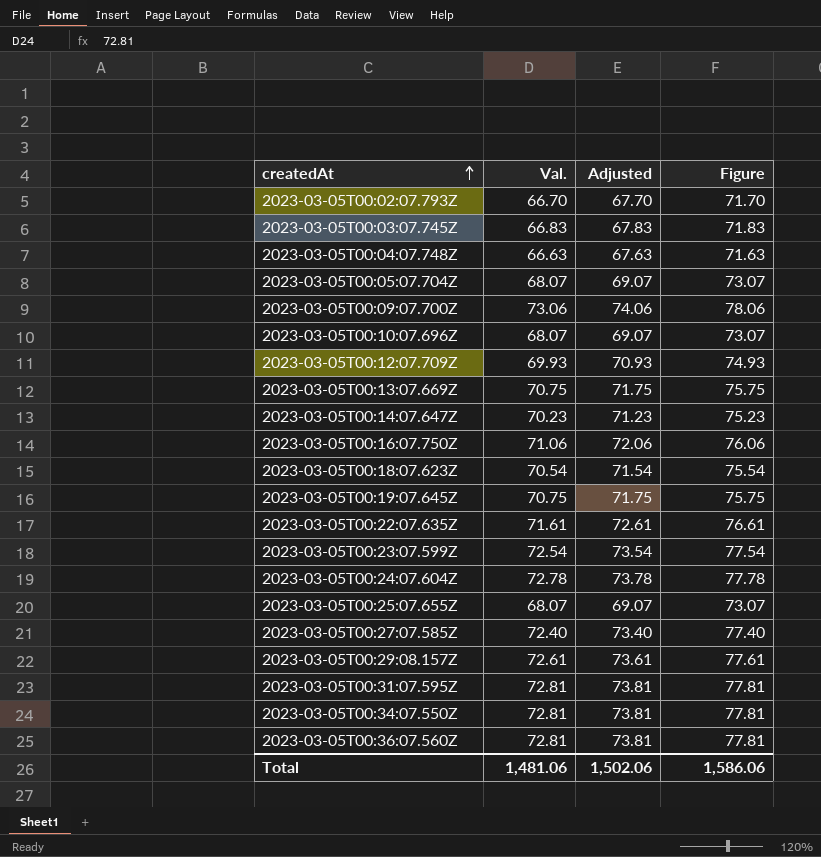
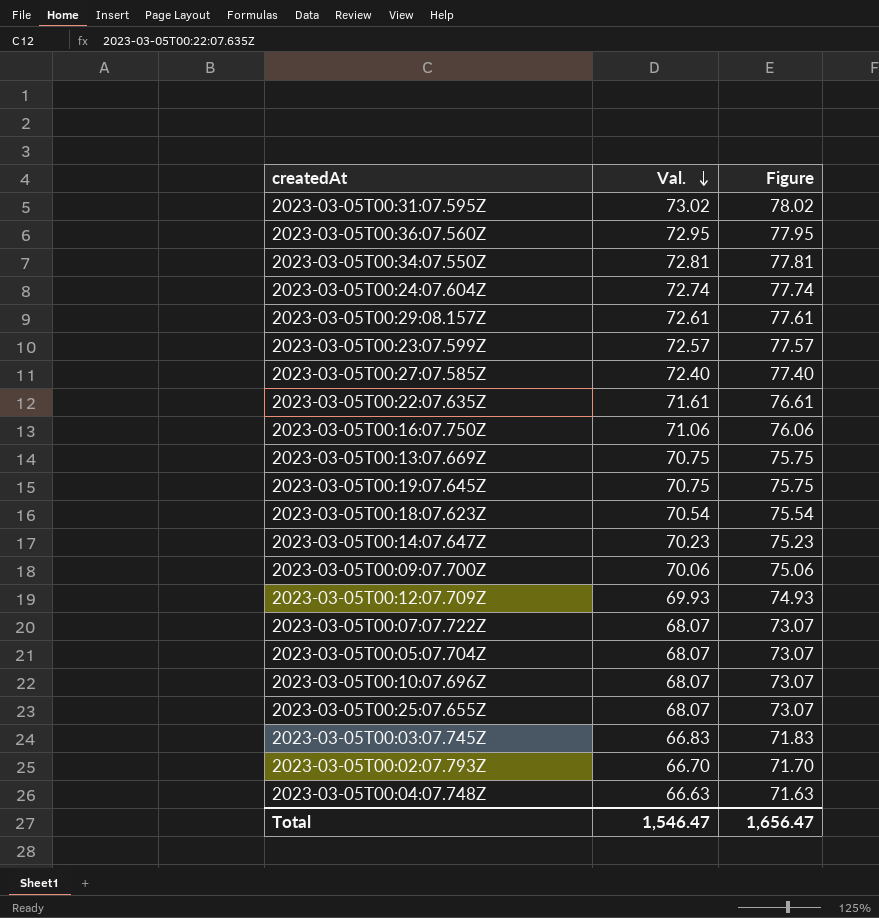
row order: createdAt ascending -> Val. descending
column Adjusted | formula: [Val.] + 1 -> none
2023-03-05T00:31:07.595Z | Val.: 72.81 -> 73.02
2023-03-05T00:31:07.595Z | Figure: 77.81 -> 78.02
2023-03-05T00:36:07.560Z | Val.: 72.81 -> 72.95
2023-03-05T00:36:07.560Z | Figure: 77.81 -> 77.95
2023-03-05T00:24:07.604Z | Val.: 72.78 -> 72.74
2023-03-05T00:24:07.604Z | Figure: 77.78 -> 77.74
2023-03-05T00:23:07.599Z | Val.: 72.54 -> 72.57
2023-03-05T00:23:07.599Z | Figure: 77.54 -> 77.57
2023-03-05T00:09:07.700Z | Val.: 73.06 -> 70.06
2023-03-05T00:09:07.700Z | Figure: 78.06 -> 75.06
row 2023-03-05T00:07:07.722Z: none -> 68.07 | 73.07
Total | Val.: 1,481.06 -> 1,546.47
Total | Figure: 1,586.06 -> 1,656.47

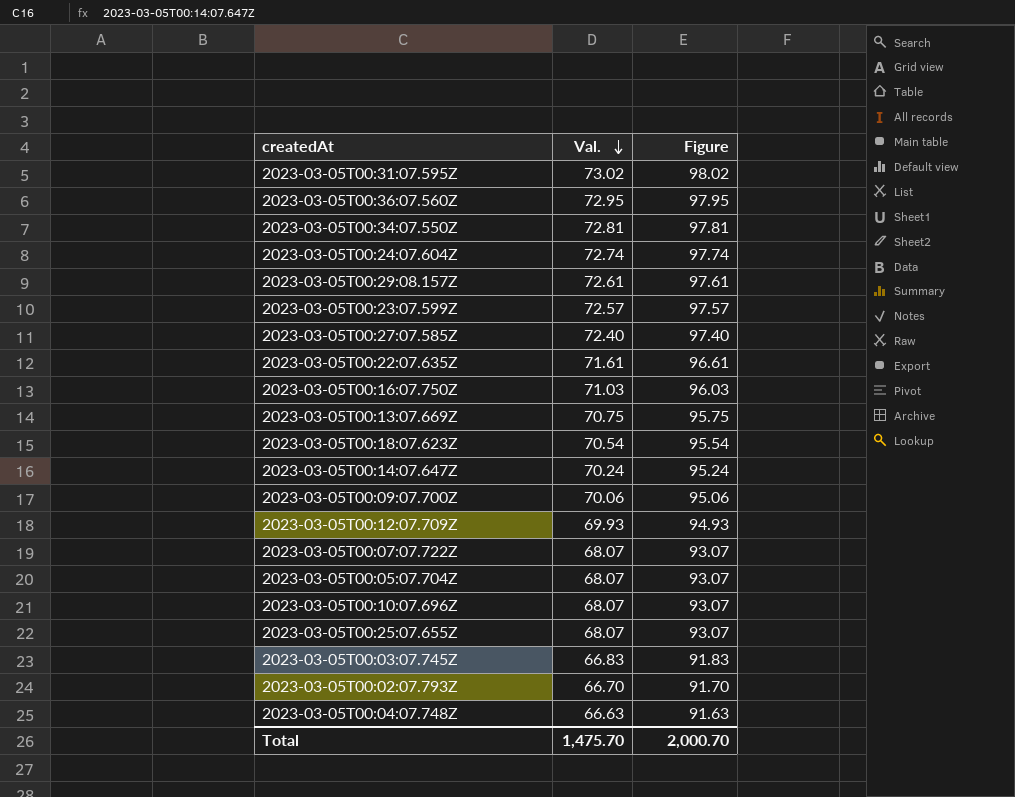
column Figure | formula: [Val.] + 5 -> [Val.] + 25
row 2023-03-05T00:19:07.645Z: 70.75 | 75.75 -> none
2023-03-05T00:16:07.750Z | Val.: 71.06 -> 71.03
2023-03-05T00:14:07.647Z | Val.: 70.23 -> 70.24
Total | Val.: 1,546.47 -> 1,475.70
Total | Figure: 1,656.47 -> 2,000.70

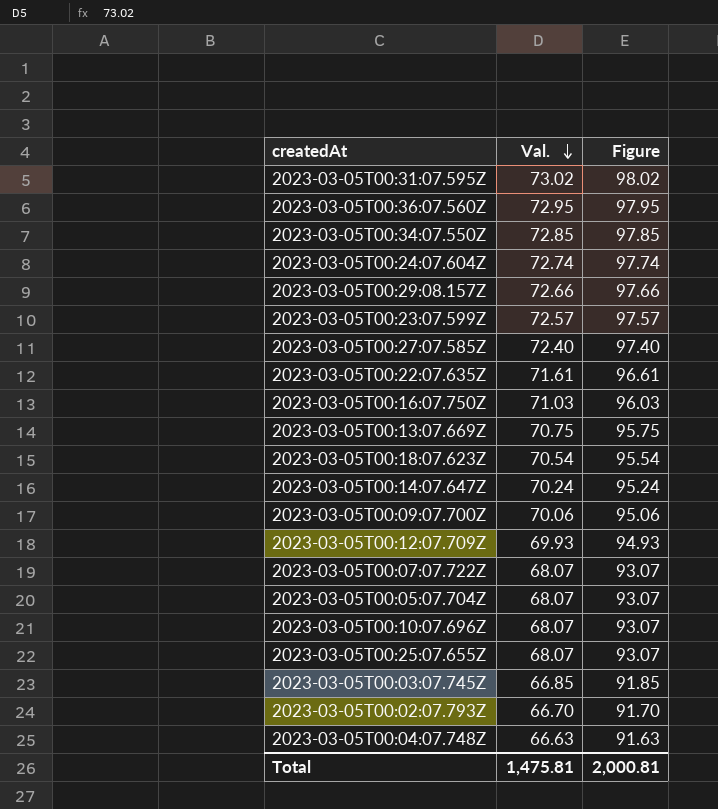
2023-03-05T00:34:07.550Z | Val.: 72.81 -> 72.85
2023-03-05T00:34:07.550Z | Figure: 97.81 -> 97.85
2023-03-05T00:29:08.157Z | Val.: 72.61 -> 72.66
2023-03-05T00:29:08.157Z | Figure: 97.61 -> 97.66
2023-03-05T00:03:07.745Z | Val.: 66.83 -> 66.85
2023-03-05T00:03:07.745Z | Figure: 91.83 -> 91.85
Total | Val.: 1,475.70 -> 1,475.81
Total | Figure: 2,000.70 -> 2,000.81

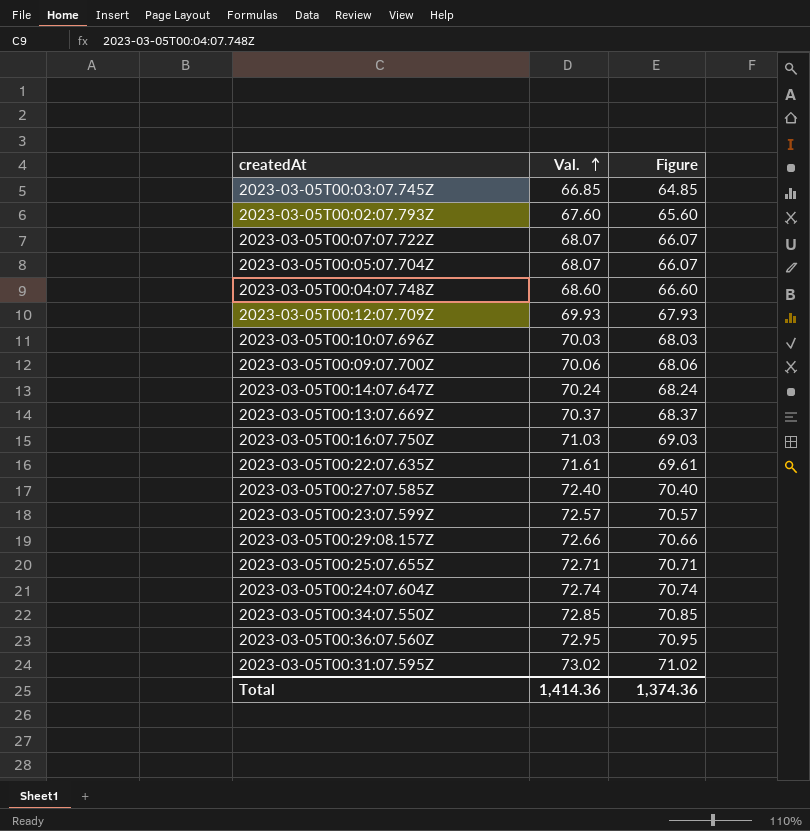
row order: Val. descending -> Val. ascending
column Figure | formula: [Val.] + 25 -> [Val.] - 2
row 2023-03-05T00:18:07.623Z: 70.54 | 95.54 -> none
2023-03-05T00:02:07.793Z | Val.: 66.70 -> 67.60
2023-03-05T00:04:07.748Z | Val.: 66.63 -> 68.60
2023-03-05T00:10:07.696Z | Val.: 68.07 -> 70.03
2023-03-05T00:13:07.669Z | Val.: 70.75 -> 70.37
2023-03-05T00:25:07.655Z | Val.: 68.07 -> 72.71
Total | Val.: 1,475.81 -> 1,414.36
Total | Figure: 2,000.81 -> 1,374.36

